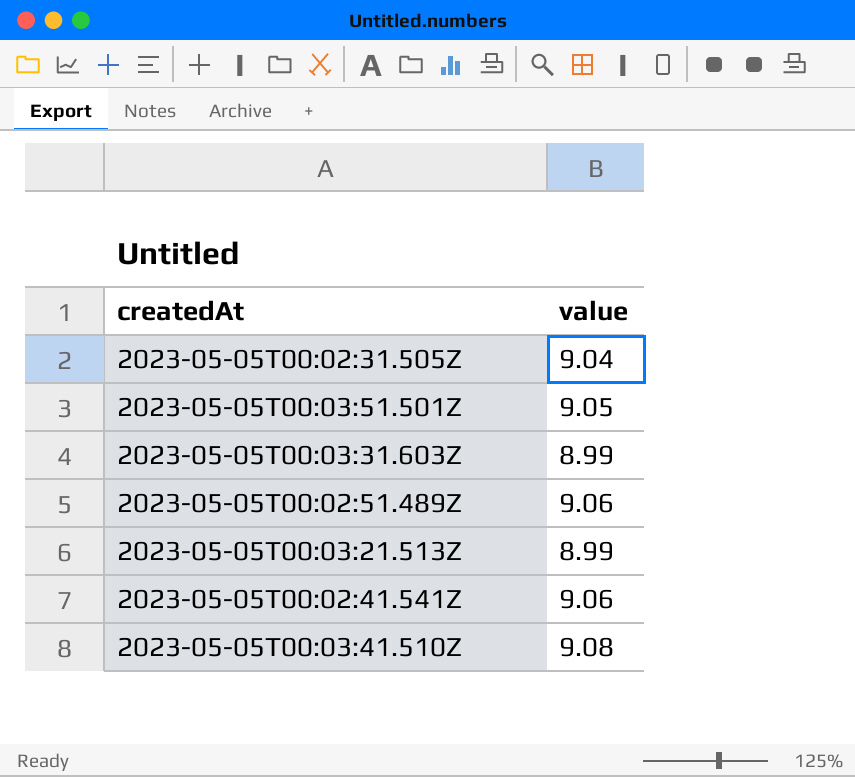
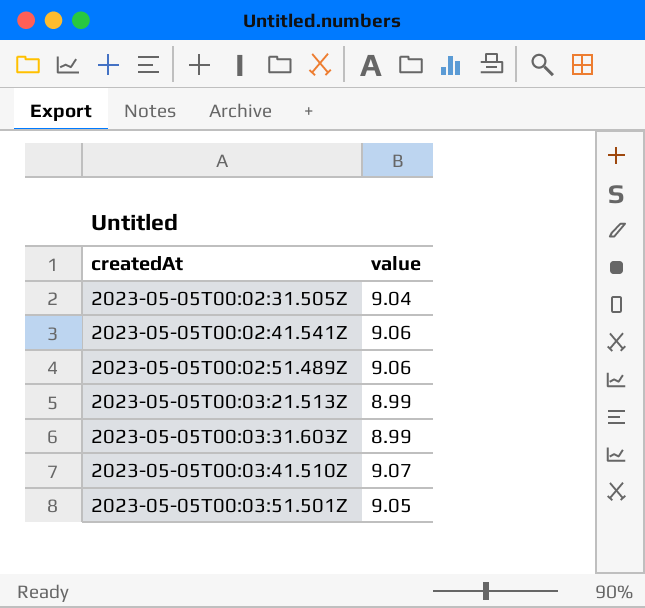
row order: none -> createdAt ascending
2023-05-05T00:03:41.510Z | value: 9.08 -> 9.07

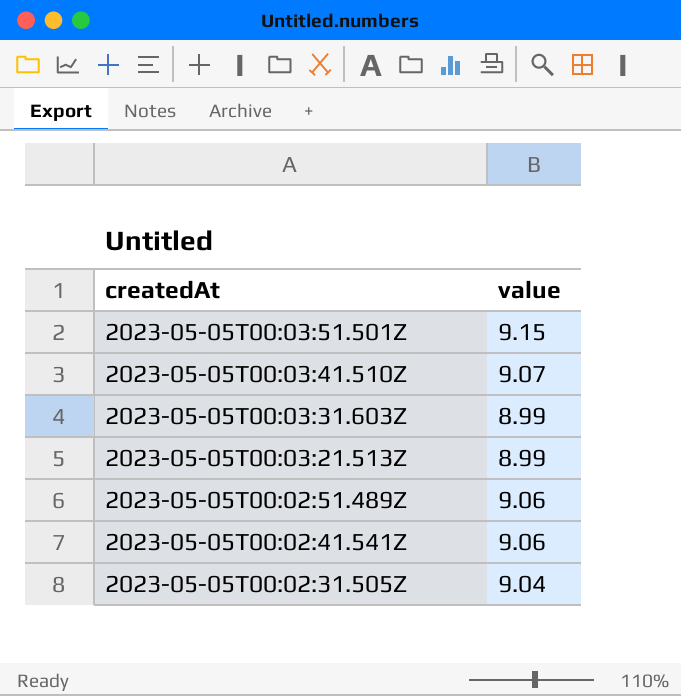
row order: createdAt ascending -> createdAt descending
2023-05-05T00:03:51.501Z | value: 9.05 -> 9.15

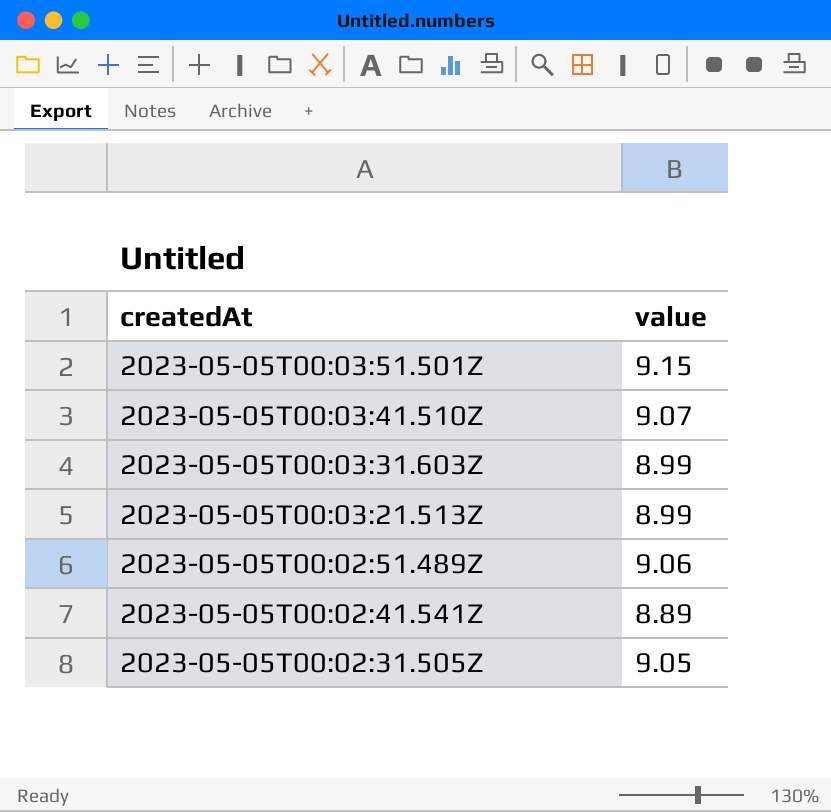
2023-05-05T00:02:41.541Z | value: 9.06 -> 8.89
2023-05-05T00:02:31.505Z | value: 9.04 -> 9.05

